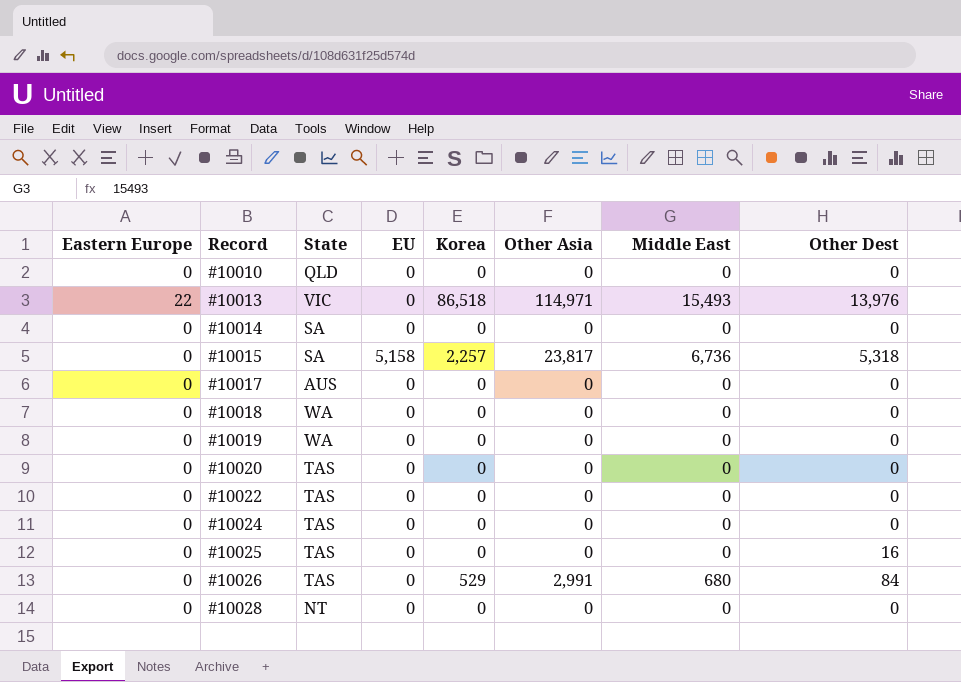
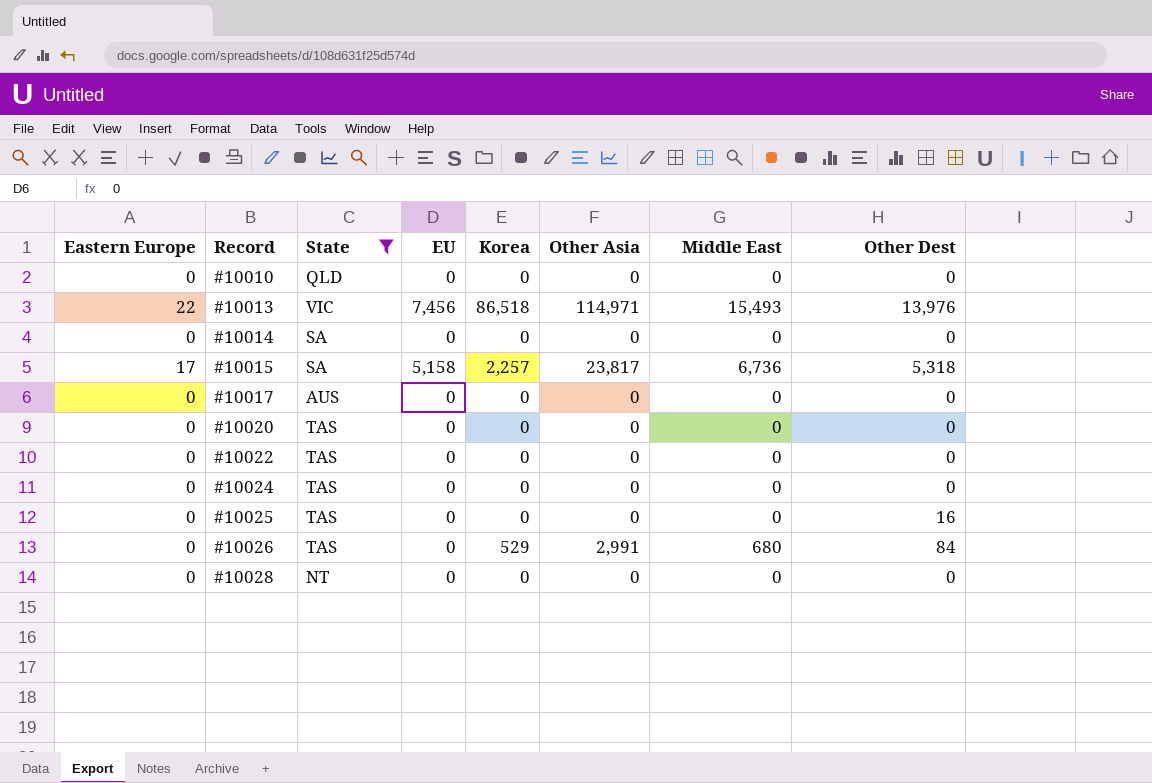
filter: none -> State != WA
#10013 | EU: 0 -> 7,456
#10015 | Eastern Europe: 0 -> 17

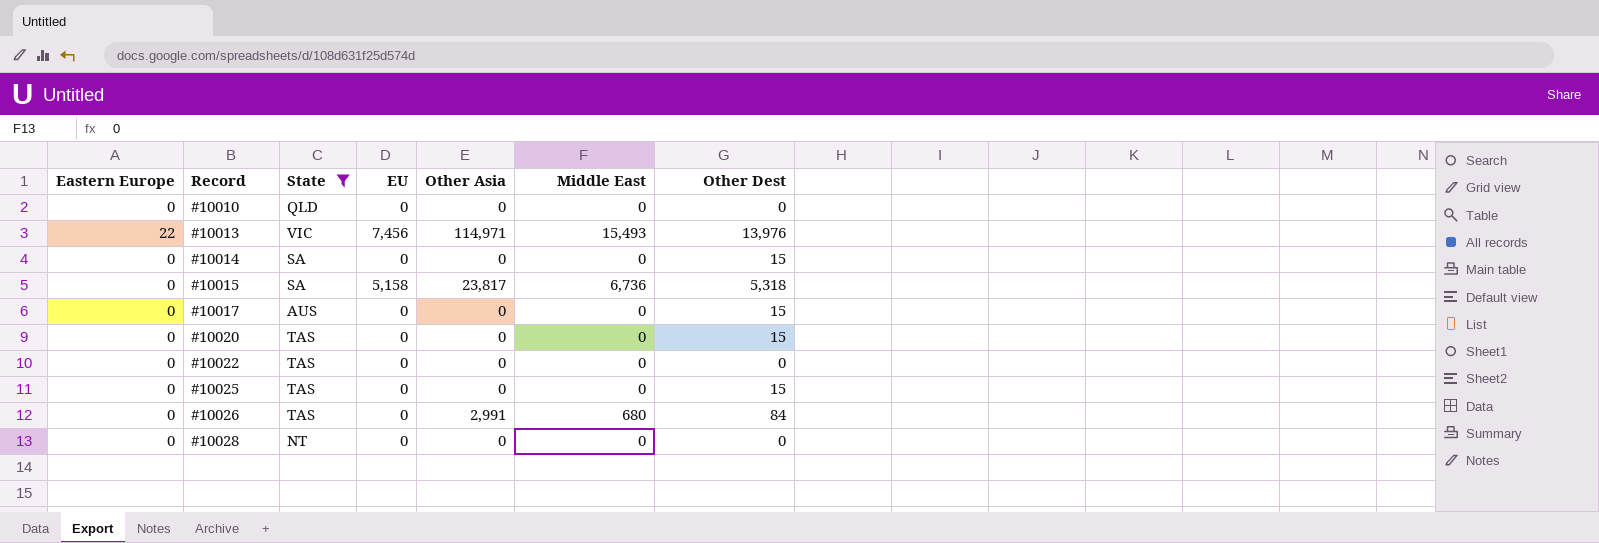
column Korea | position: 5 -> none
row #10024: 0 | TAS | 0 | 0 | 0 | 0 | 0 -> none
#10014 | Other Dest: 0 -> 15
#10015 | Eastern Europe: 17 -> 0
#10017 | Other Dest: 0 -> 15
#10020 | Other Dest: 0 -> 15
#10025 | Other Dest: 16 -> 15

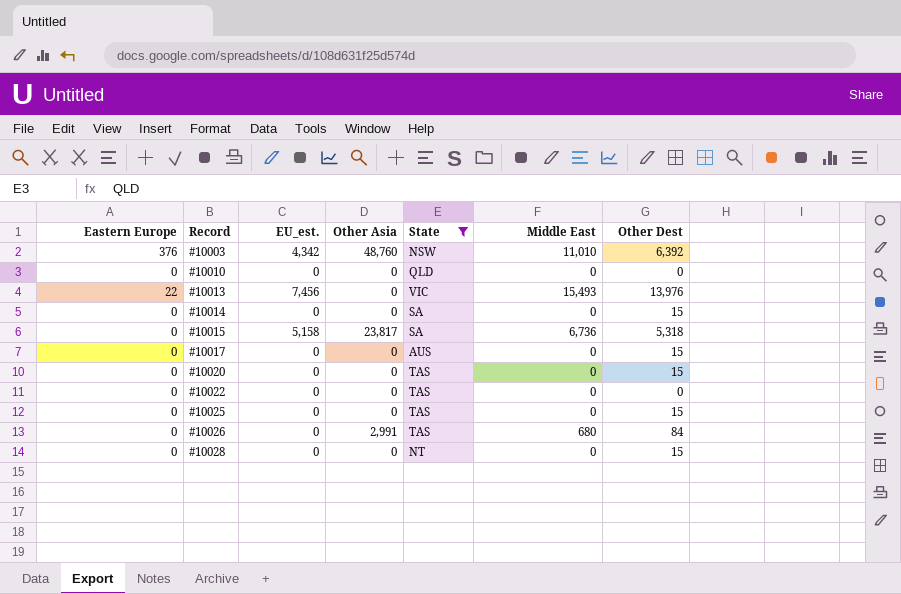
column name: EU -> EU_est.
column State | position: 3 -> 5
row #10003: none -> 376 | 4,342 | 48,760 | NSW | 11,010 | 6,392
#10013 | Other Asia: 114,971 -> 0
#10028 | Other Dest: 0 -> 15

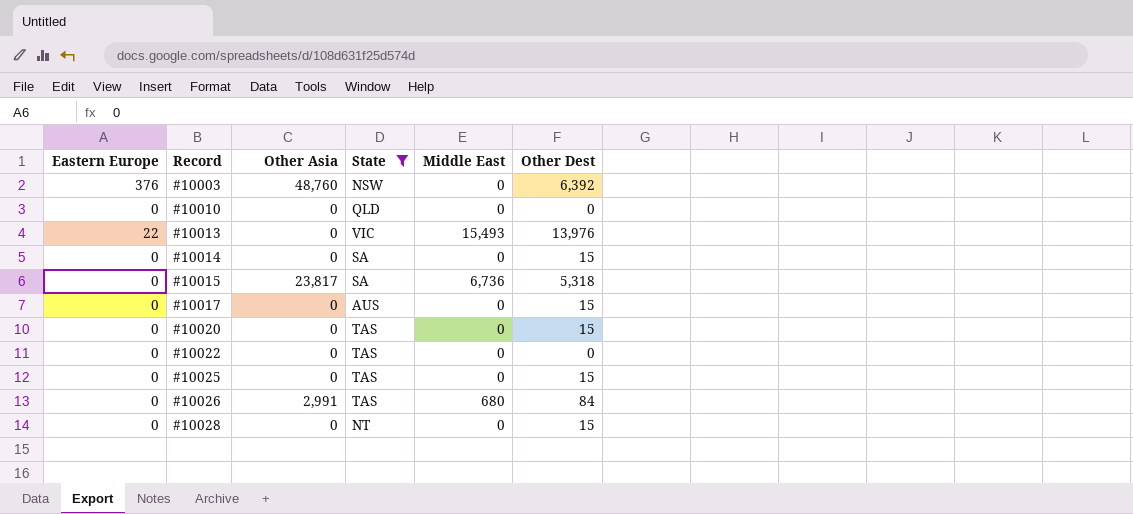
column EU_est. | position: 3 -> none
#10003 | Middle East: 11,010 -> 0

